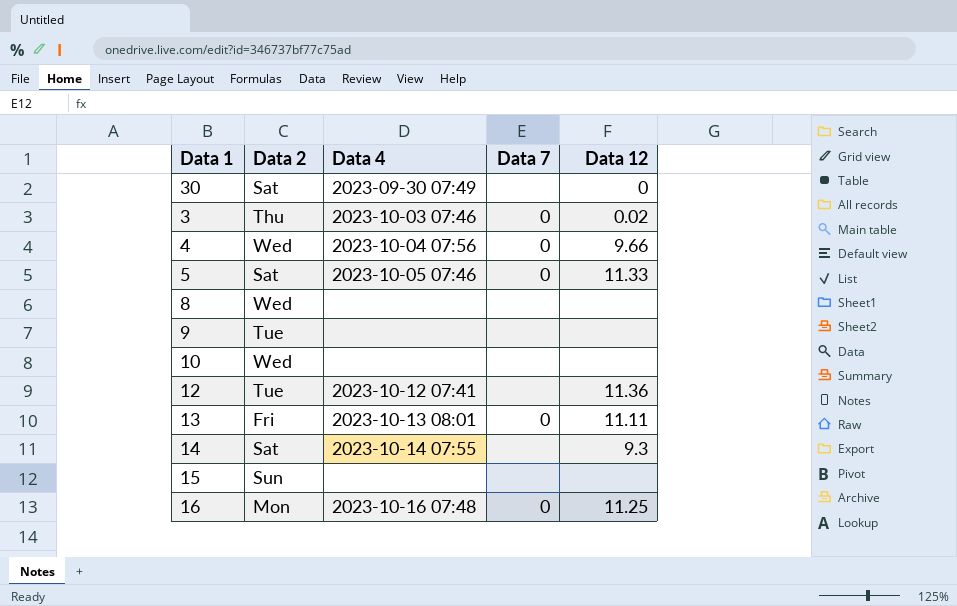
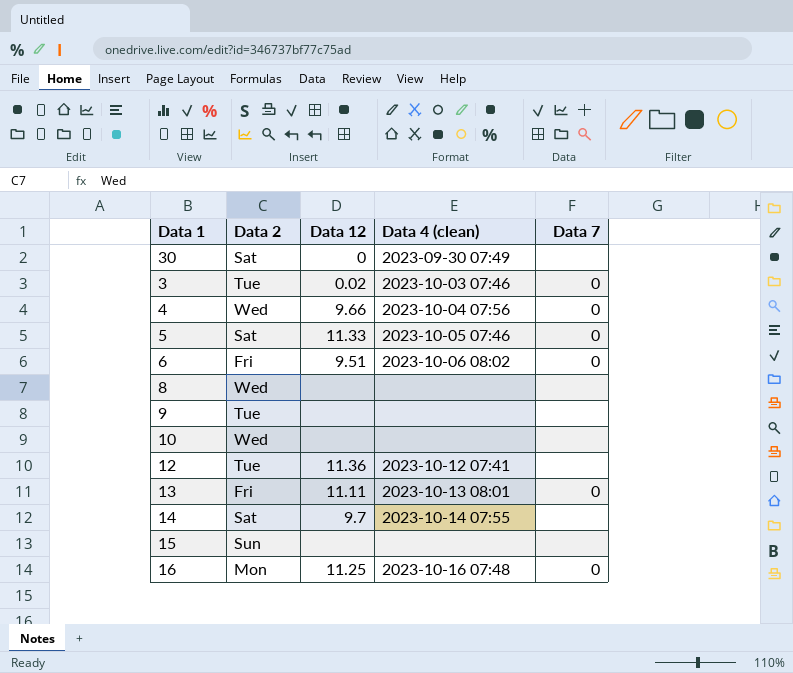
column Data 12 | position: 5 -> 3
column name: Data 4 -> Data 4 (clean)
3 | Data 2: Thu -> Tue
row 6: none -> Fri | 9.51 | 2023-10-06 08:02 | 0
14 | Data 12: 9.3 -> 9.7

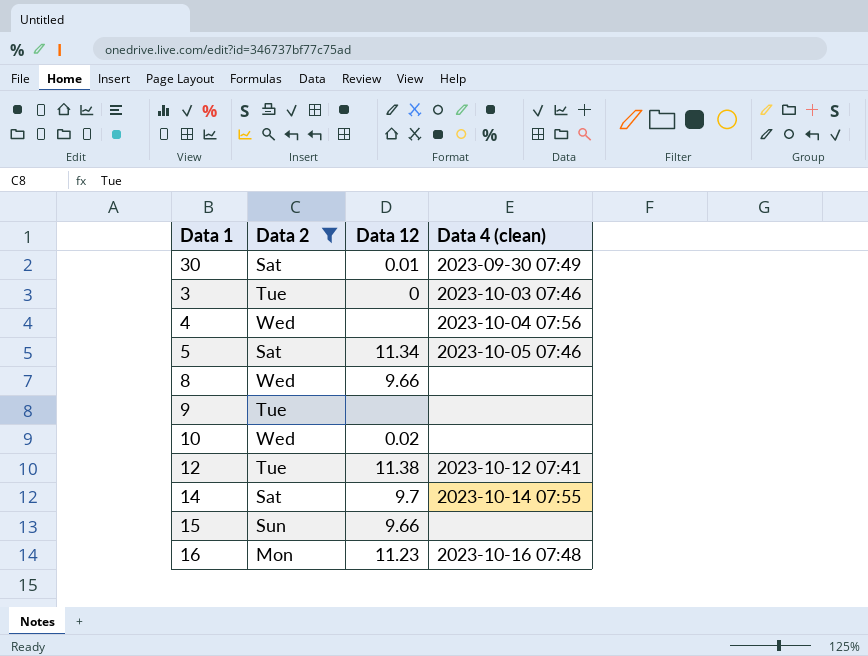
filter: none -> Data 2 != Fri
column Data 7 | position: 5 -> none
30 | Data 12: 0 -> 0.01
3 | Data 12: 0.02 -> 0
4 | Data 12: 9.66 -> none
5 | Data 12: 11.33 -> 11.34
8 | Data 12: none -> 9.66
10 | Data 12: none -> 0.02
12 | Data 12: 11.36 -> 11.38
15 | Data 12: none -> 9.66
16 | Data 12: 11.25 -> 11.23

